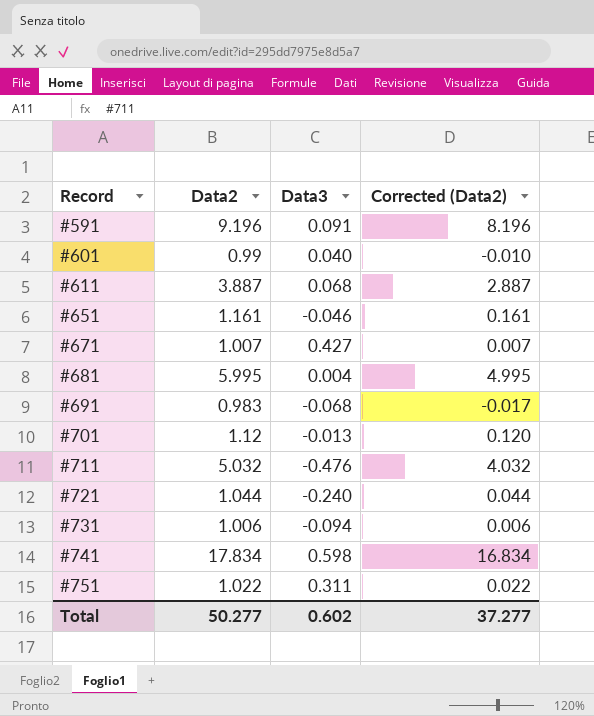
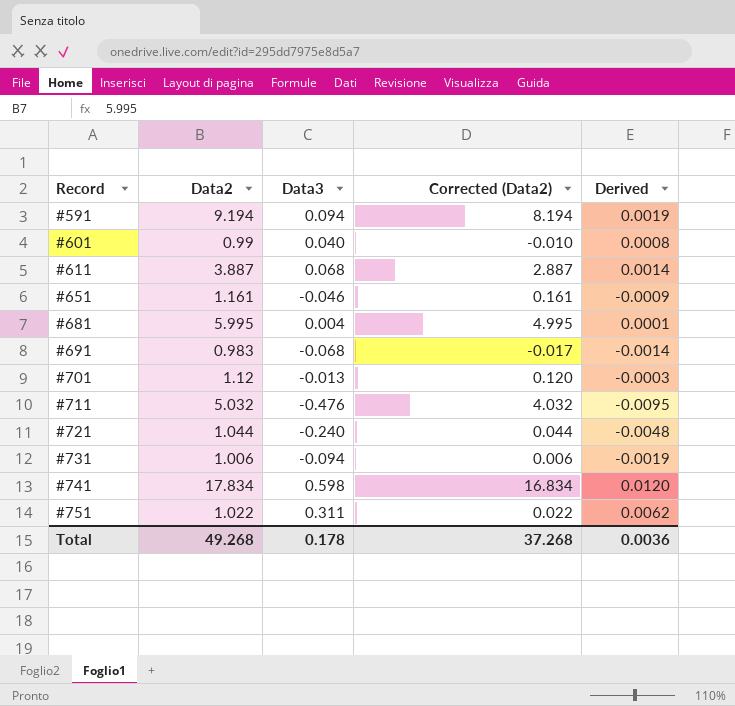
column Derived | formula: none -> [Data3] * 0.02
row #671: 1.007 | 0.427 | 0.007 -> none
#591 | Data2: 9.196 -> 9.194
#591 | Data3: 0.091 -> 0.094
#591 | Corrected (Data2): 8.196 -> 8.194
Total | Data2: 50.277 -> 49.268
Total | Data3: 0.602 -> 0.178
Total | Corrected (Data2): 37.277 -> 37.268

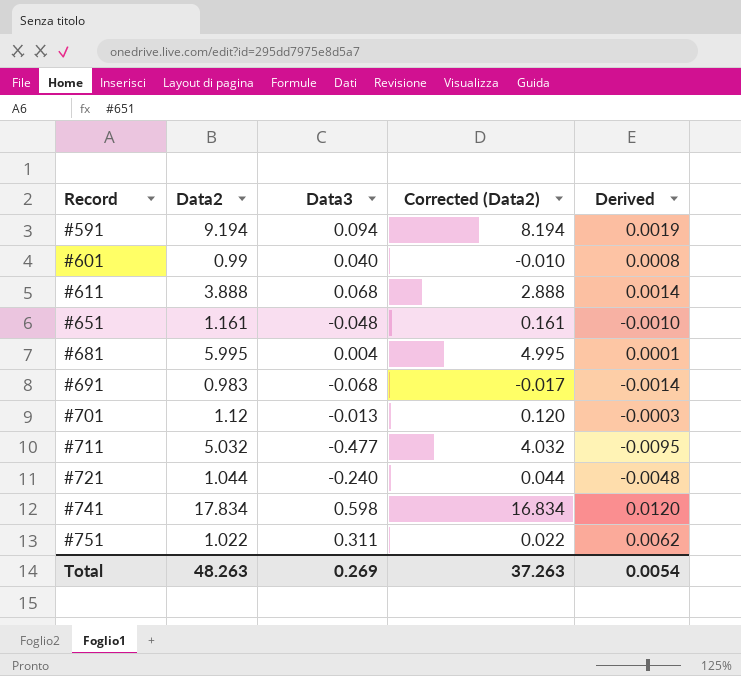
row #731: 1.006 | -0.094 | 0.006 | -0.0019 -> none
#611 | Data2: 3.887 -> 3.888
#611 | Corrected (Data2): 2.887 -> 2.888
#651 | Data3: -0.046 -> -0.048
#651 | Derived: -0.0009 -> -0.0010
#711 | Data3: -0.476 -> -0.477
Total | Data2: 49.268 -> 48.263
Total | Data3: 0.178 -> 0.269
Total | Corrected (Data2): 37.268 -> 37.263
Total | Derived: 0.0036 -> 0.0054

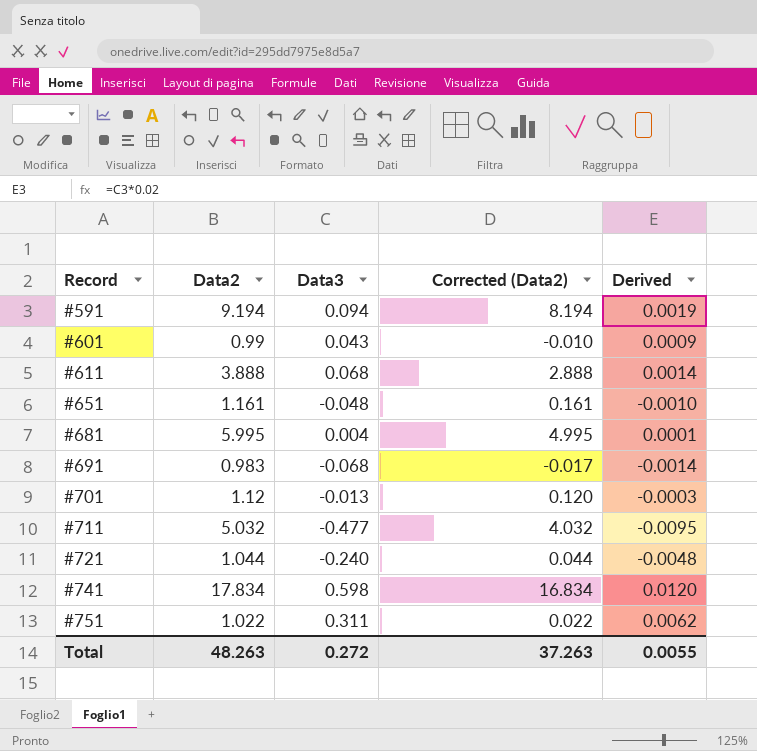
#601 | Data3: 0.040 -> 0.043
#601 | Derived: 0.0008 -> 0.0009
Total | Data3: 0.269 -> 0.272
Total | Derived: 0.0054 -> 0.0055

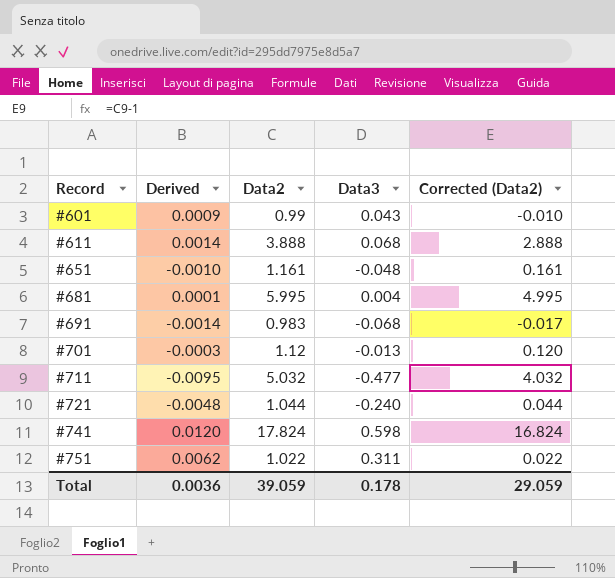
column Derived | position: 5 -> 2
row #591: 9.194 | 0.094 | 8.194 | 0.0019 -> none
#741 | Data2: 17.834 -> 17.824
#741 | Corrected (Data2): 16.834 -> 16.824
Total | Derived: 0.0055 -> 0.0036
Total | Data2: 48.263 -> 39.059
Total | Data3: 0.272 -> 0.178
Total | Corrected (Data2): 37.263 -> 29.059

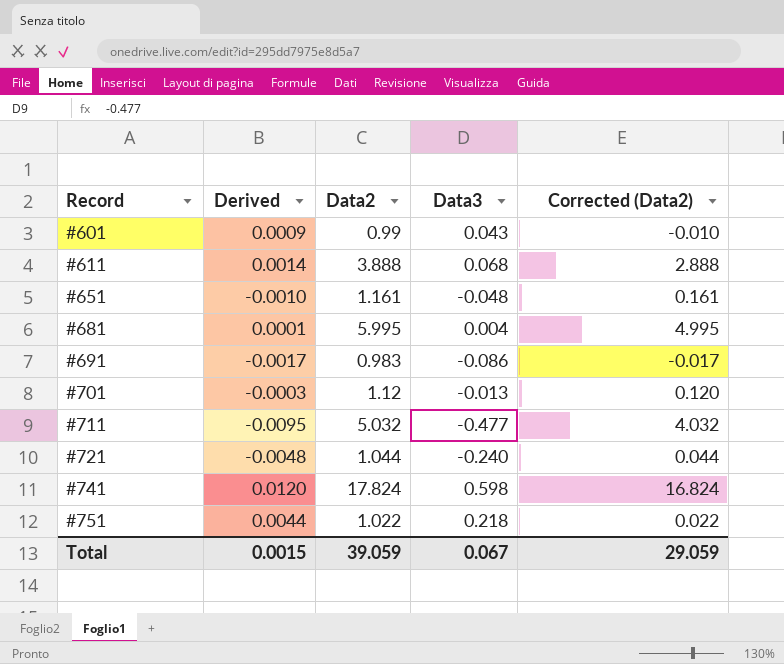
#691 | Derived: -0.0014 -> -0.0017
#691 | Data3: -0.068 -> -0.086
#751 | Derived: 0.0062 -> 0.0044
#751 | Data3: 0.311 -> 0.218
Total | Derived: 0.0036 -> 0.0015
Total | Data3: 0.178 -> 0.067

